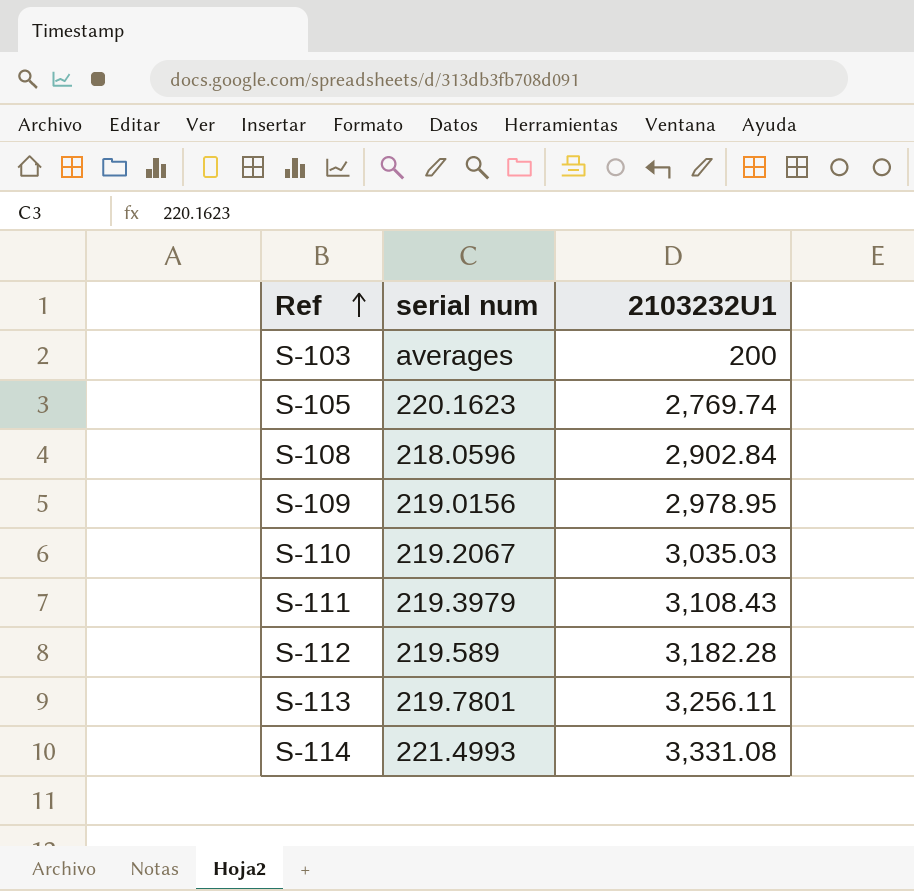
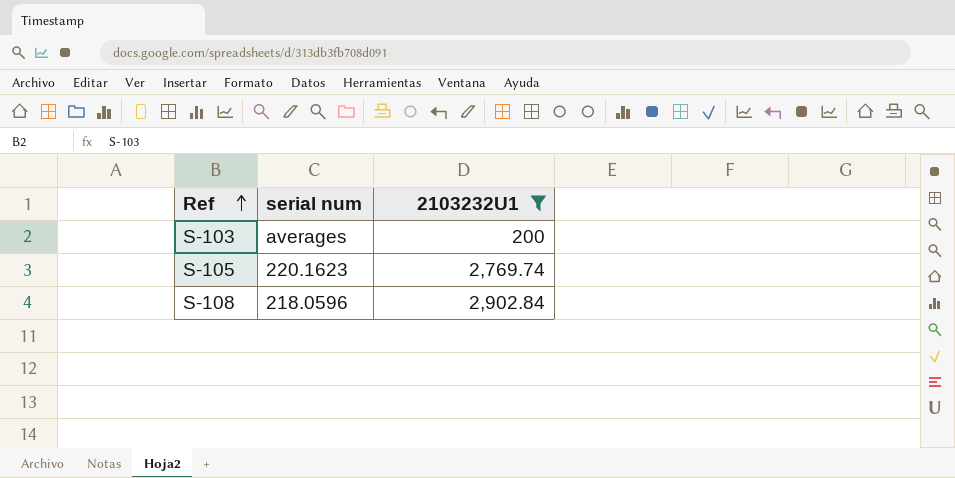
filter: none -> 2103232U1 <= 2,902.84

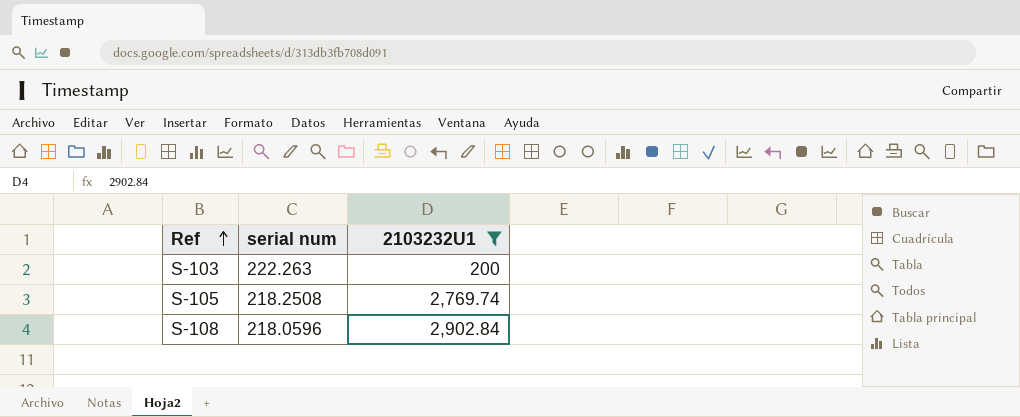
S-103 | serial num: averages -> 222.263
S-105 | serial num: 220.1623 -> 218.2508

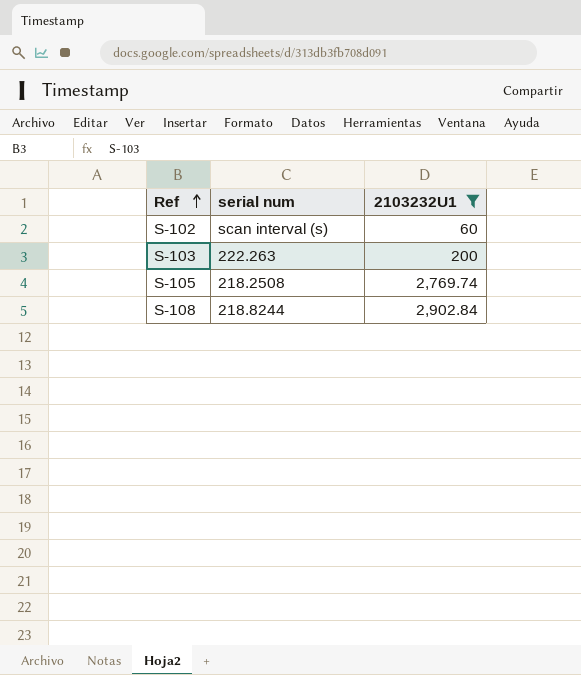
row S-102: none -> scan interval (s) | 60
S-108 | serial num: 218.0596 -> 218.8244

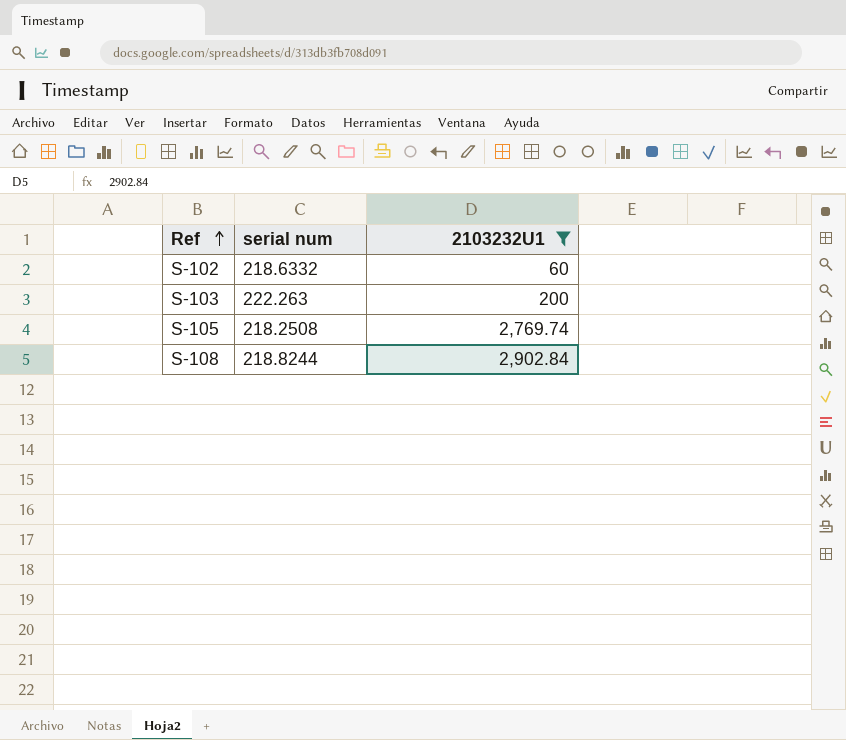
S-102 | serial num: scan interval (s) -> 218.6332

